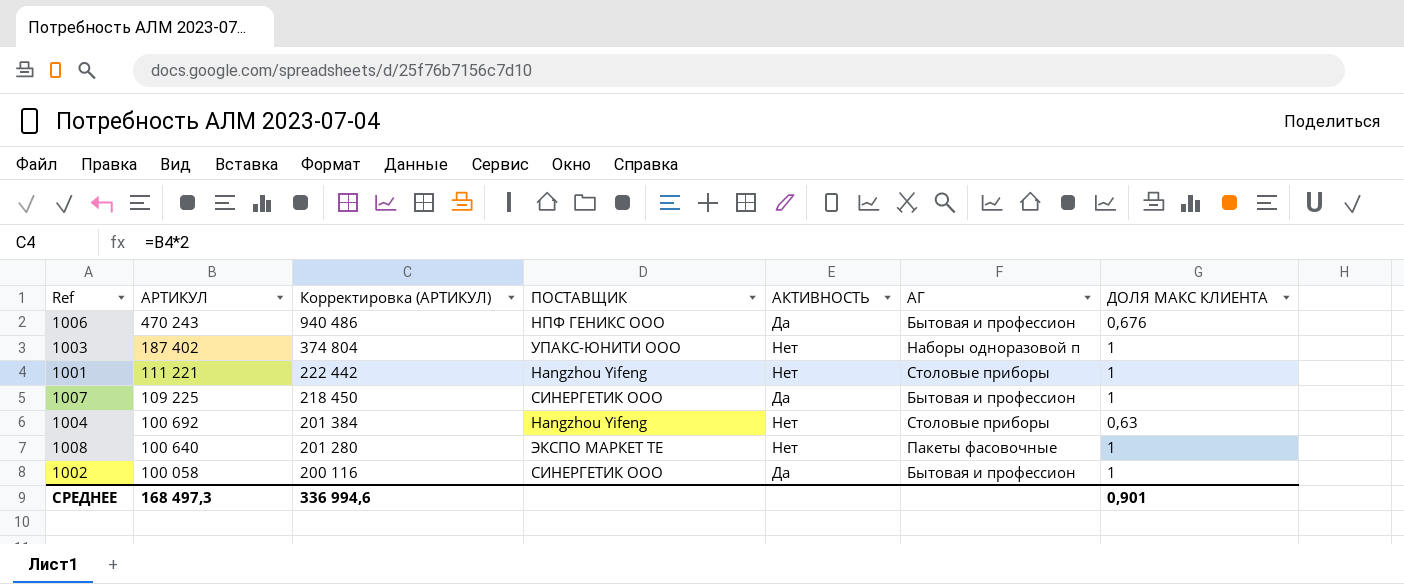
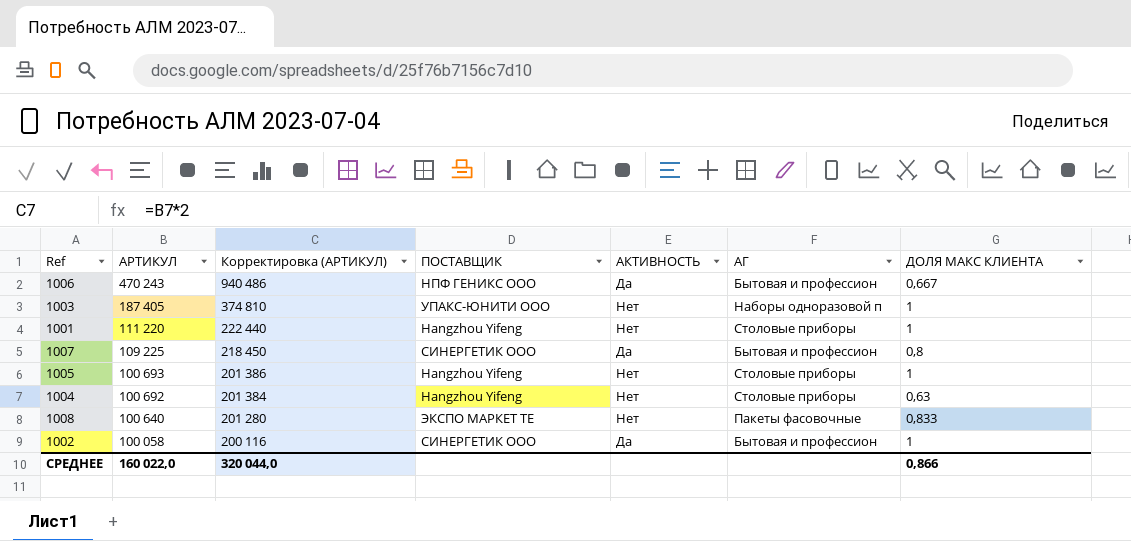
1006 | ДОЛЯ МАКС КЛИЕНТА: 0,676 -> 0,667
1003 | АРТИКУЛ: 187 402 -> 187 405
1003 | Корректировка (АРТИКУЛ): 374 804 -> 374 810
1001 | АРТИКУЛ: 111 221 -> 111 220
1001 | Корректировка (АРТИКУЛ): 222 442 -> 222 440
1007 | ДОЛЯ МАКС КЛИЕНТА: 1 -> 0,8
row 1005: none -> 100 693 | 201 386 | Hangzhou Yifeng | Нет | Столовые приборы | 1
1008 | ДОЛЯ МАКС КЛИЕНТА: 1 -> 0,833
СРЕДНЕЕ | АРТИКУЛ: 168 497,3 -> 160 022,0
СРЕДНЕЕ | Корректировка (АРТИКУЛ): 336 994,6 -> 320 044,0
СРЕДНЕЕ | ДОЛЯ МАКС КЛИЕНТА: 0,901 -> 0,866

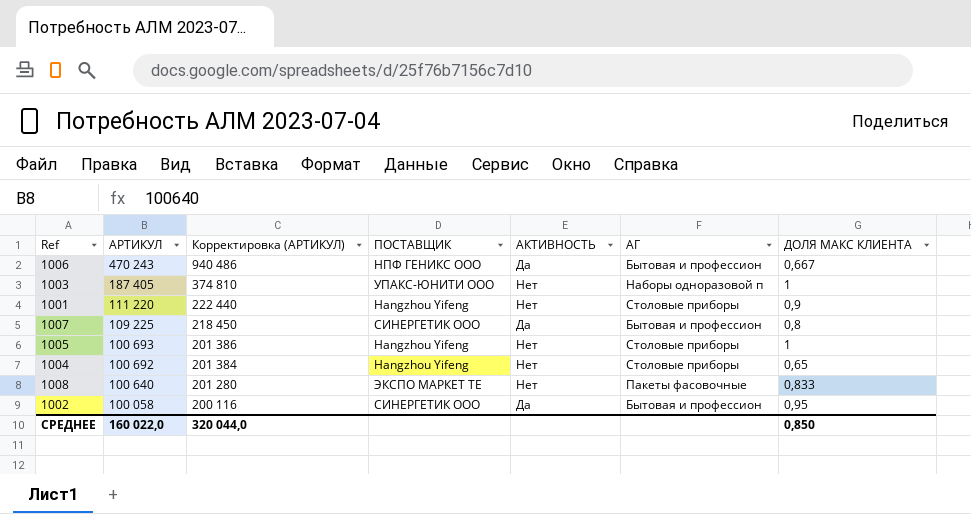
1001 | ДОЛЯ МАКС КЛИЕНТА: 1 -> 0,9
1004 | ДОЛЯ МАКС КЛИЕНТА: 0,63 -> 0,65
1002 | ДОЛЯ МАКС КЛИЕНТА: 1 -> 0,95
СРЕДНЕЕ | ДОЛЯ МАКС КЛИЕНТА: 0,866 -> 0,850

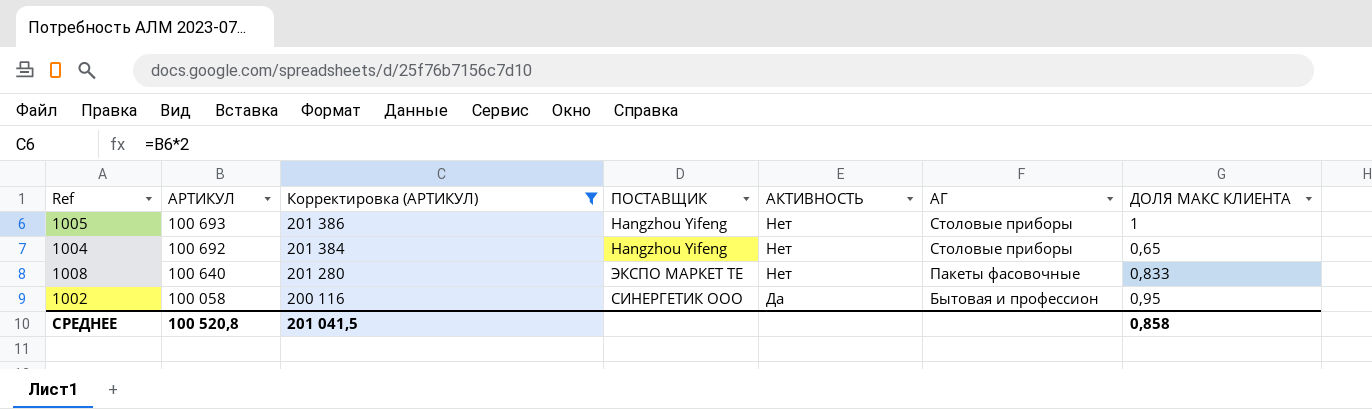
filter: none -> Корректировка (АРТИКУЛ) <= 201 386
СРЕДНЕЕ | АРТИКУЛ: 160 022,0 -> 100 520,8
СРЕДНЕЕ | Корректировка (АРТИКУЛ): 320 044,0 -> 201 041,5
СРЕДНЕЕ | ДОЛЯ МАКС КЛИЕНТА: 0,850 -> 0,858

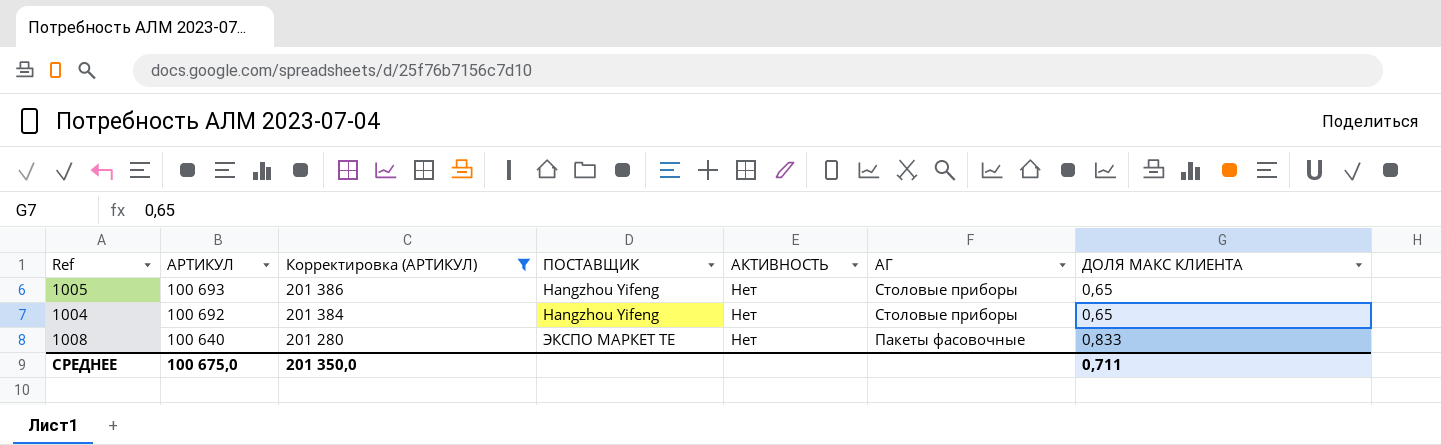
row 1002: 100 058 | 200 116 | СИНЕРГЕТИК ООО | Да | Бытовая и профессион | 0,95 -> none
1005 | ДОЛЯ МАКС КЛИЕНТА: 1 -> 0,65
СРЕДНЕЕ | АРТИКУЛ: 100 520,8 -> 100 675,0
СРЕДНЕЕ | Корректировка (АРТИКУЛ): 201 041,5 -> 201 350,0
СРЕДНЕЕ | ДОЛЯ МАКС КЛИЕНТА: 0,858 -> 0,711

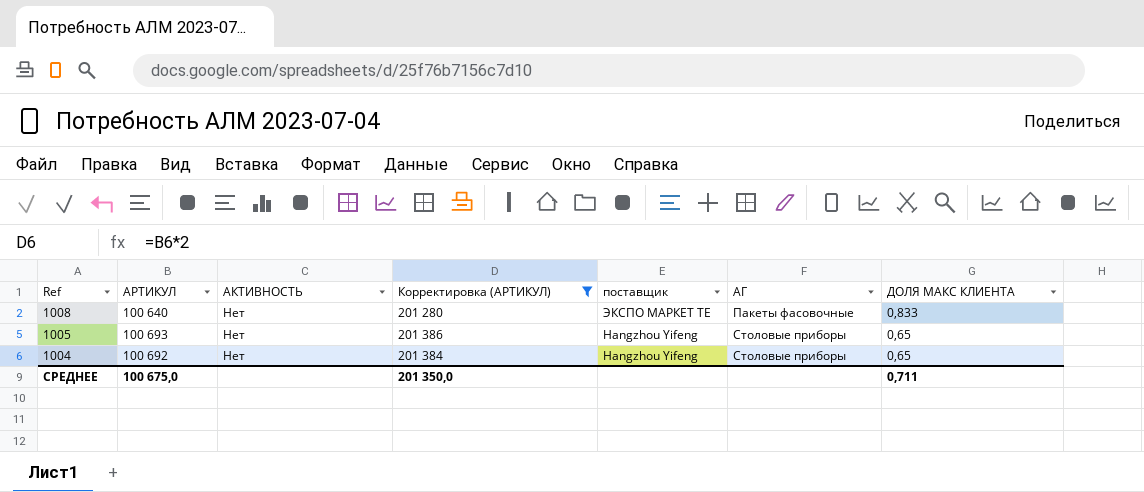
row order: АРТИКУЛ descending -> Ref descending
column АКТИВНОСТЬ | position: 5 -> 3
column name: ПОСТАВЩИК -> поставщик

